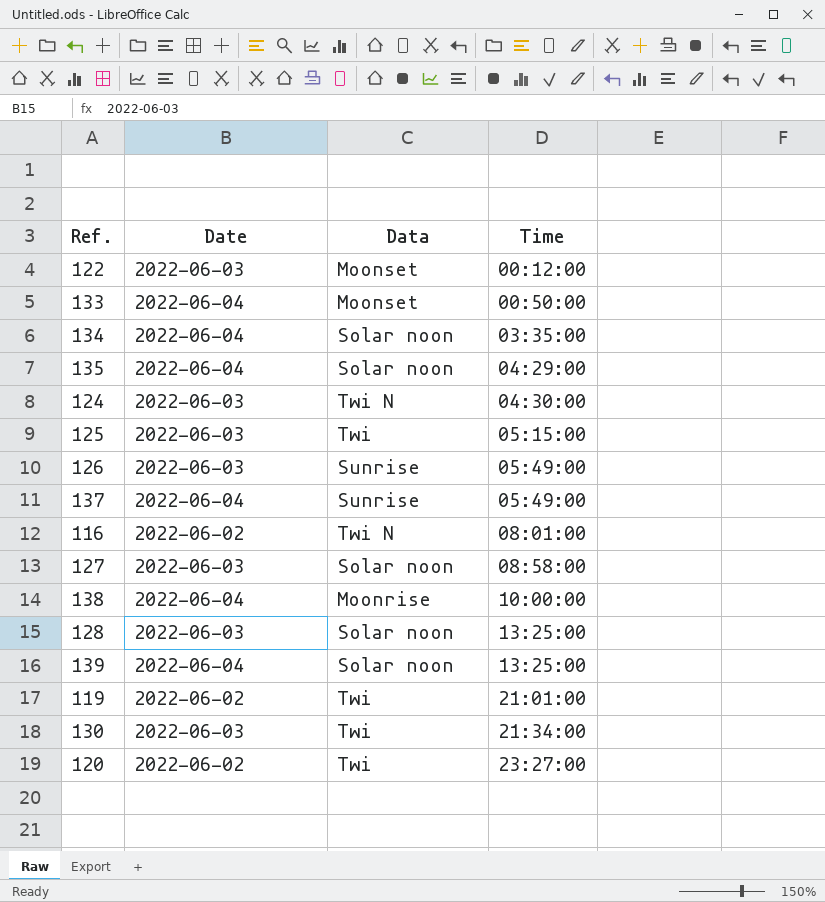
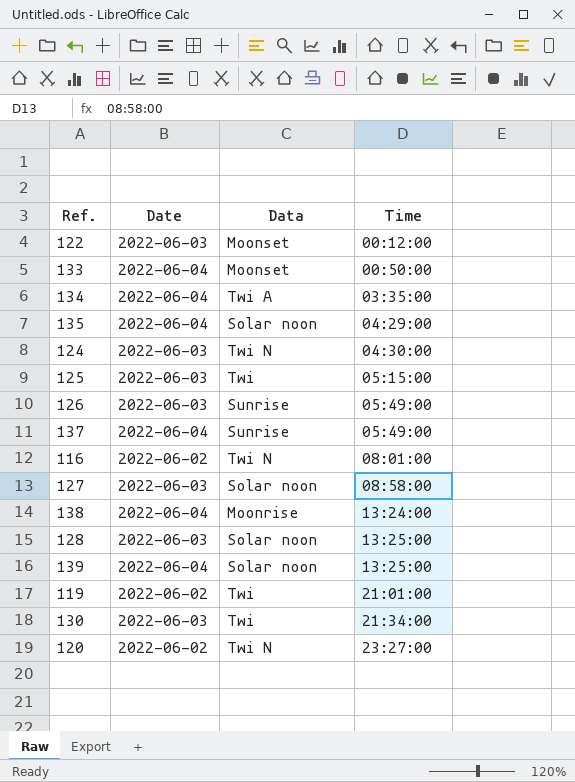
134 | Data: Solar noon -> Twi A
138 | Time: 10:00:00 -> 13:24:00
120 | Data: Twi -> Twi N

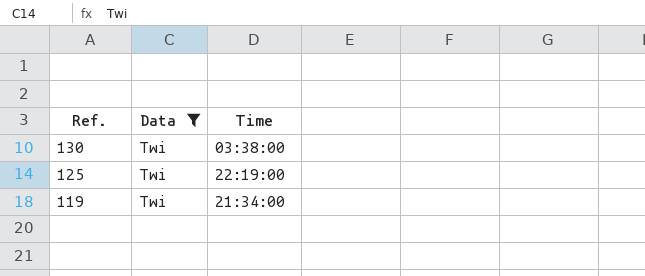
filter: none -> Data = Twi
row order: Time ascending -> Ref. descending
column Date | position: 2 -> none
130 | Time: 21:34:00 -> 03:38:00
125 | Time: 05:15:00 -> 22:19:00
119 | Time: 21:01:00 -> 21:34:00

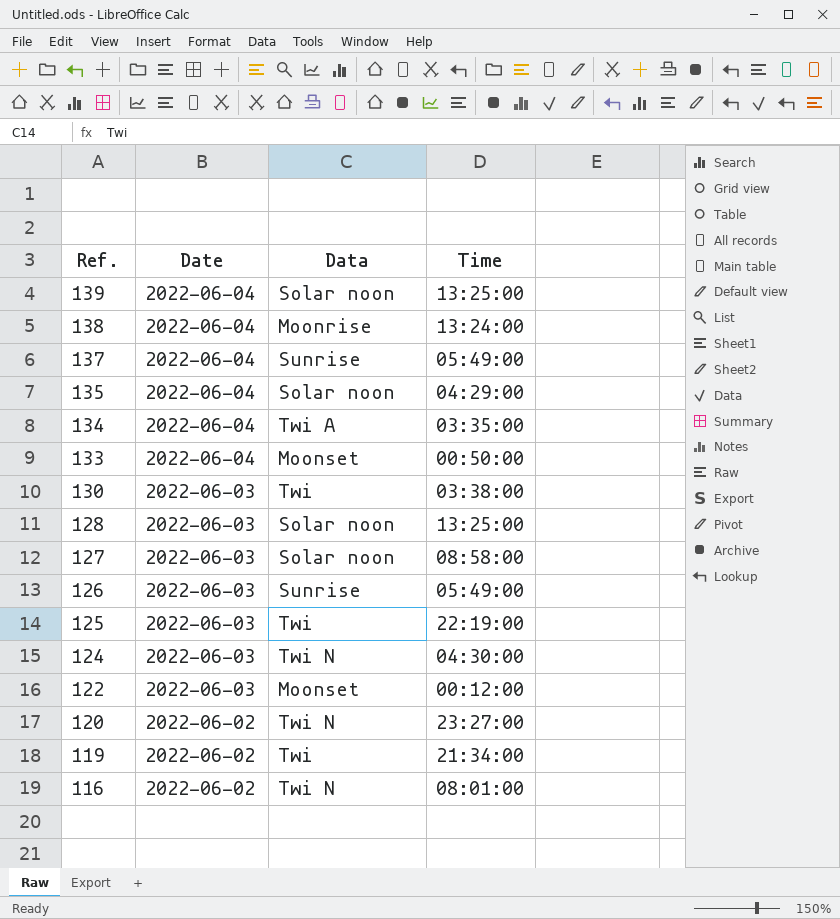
filter: Data = Twi -> none
column Date | position: none -> 2

